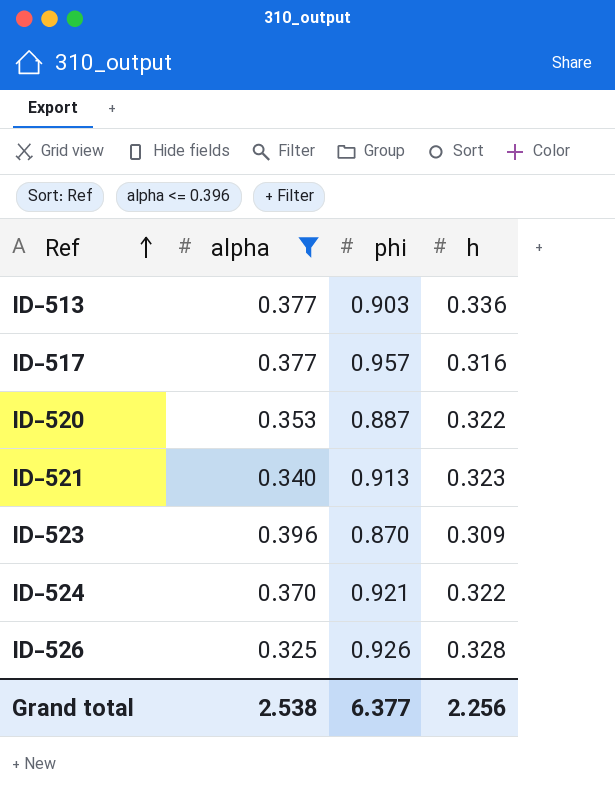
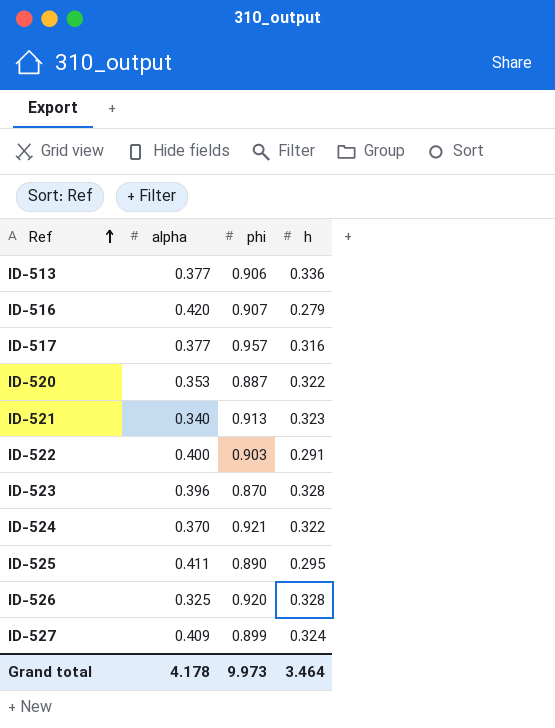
filter: alpha <= 0.396 -> none
ID-513 | phi: 0.903 -> 0.906
ID-523 | h: 0.309 -> 0.328
ID-526 | phi: 0.926 -> 0.920
Grand total | alpha: 2.538 -> 4.178
Grand total | phi: 6.377 -> 9.973
Grand total | h: 2.256 -> 3.464

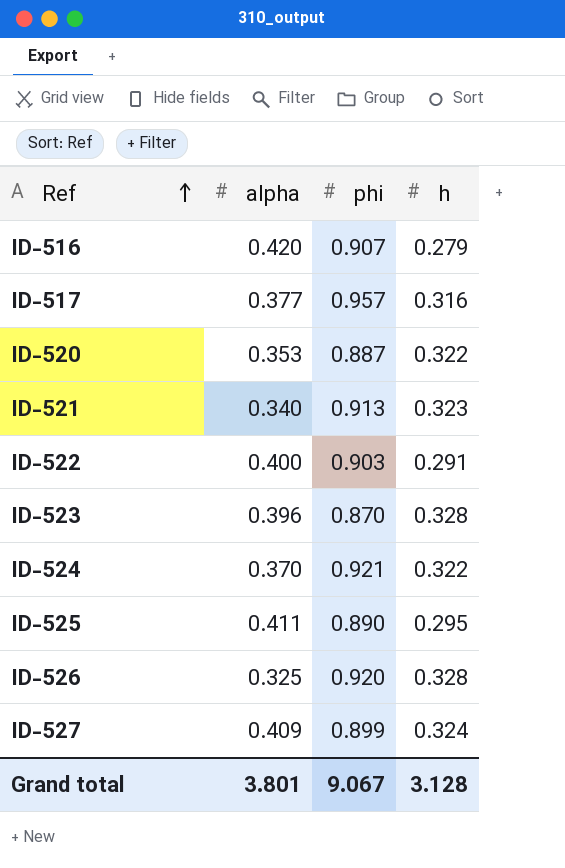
row ID-513: 0.377 | 0.906 | 0.336 -> none
Grand total | alpha: 4.178 -> 3.801
Grand total | phi: 9.973 -> 9.067
Grand total | h: 3.464 -> 3.128

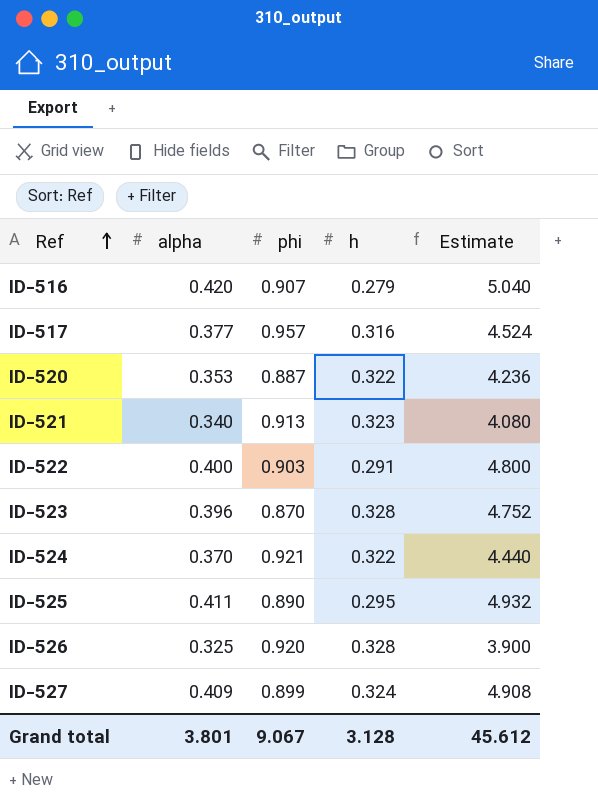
column Estimate | formula: none -> [alpha] * 12

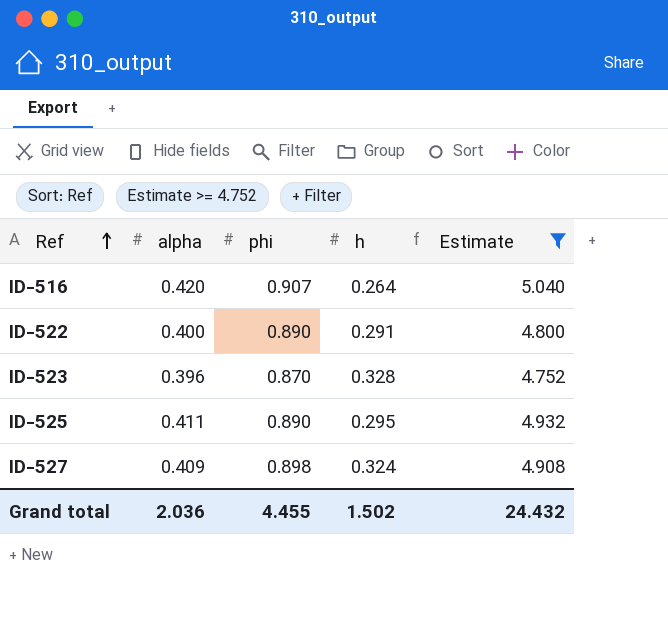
filter: none -> Estimate >= 4.752
ID-516 | h: 0.279 -> 0.264
ID-522 | phi: 0.903 -> 0.890
ID-527 | phi: 0.899 -> 0.898
Grand total | alpha: 3.801 -> 2.036
Grand total | phi: 9.067 -> 4.455
Grand total | h: 3.128 -> 1.502
Grand total | Estimate: 45.612 -> 24.432

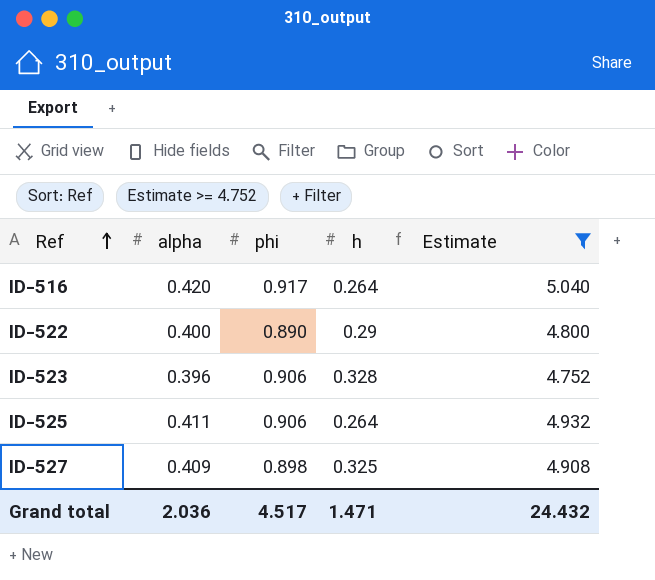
ID-516 | phi: 0.907 -> 0.917
ID-522 | h: 0.291 -> 0.29
ID-523 | phi: 0.870 -> 0.906
ID-525 | phi: 0.890 -> 0.906
ID-525 | h: 0.295 -> 0.264
ID-527 | h: 0.324 -> 0.325
Grand total | phi: 4.455 -> 4.517
Grand total | h: 1.502 -> 1.471

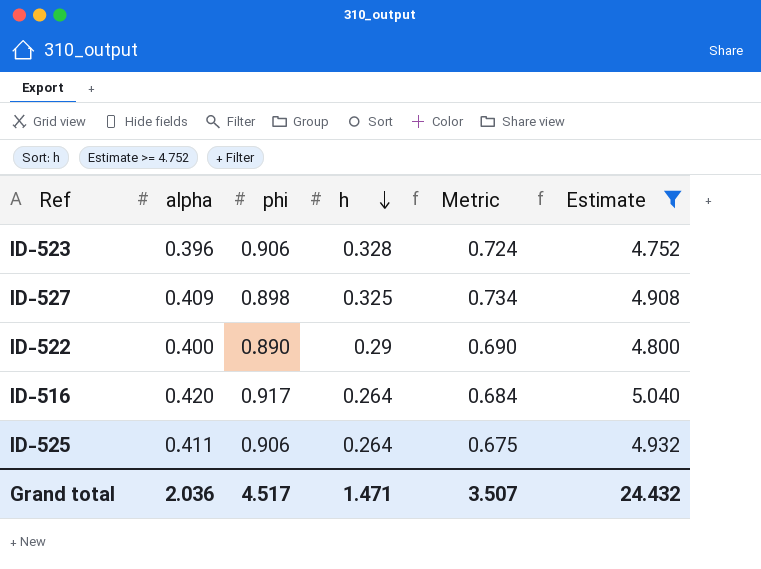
row order: Ref ascending -> h descending
column Metric | formula: none -> [alpha] + [h]

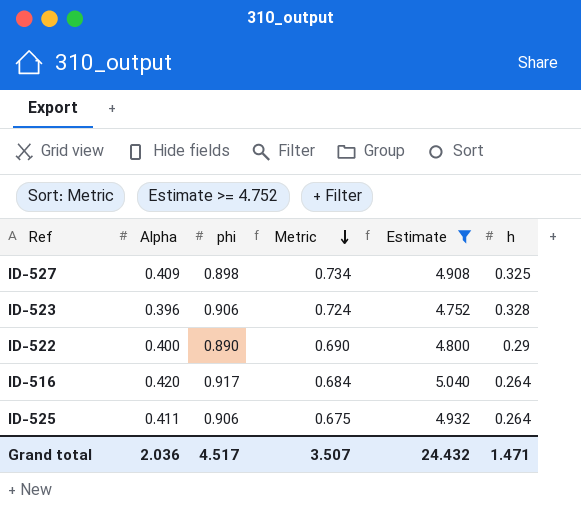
row order: h descending -> Metric descending
column name: alpha -> Alpha
column h | position: 4 -> 6

